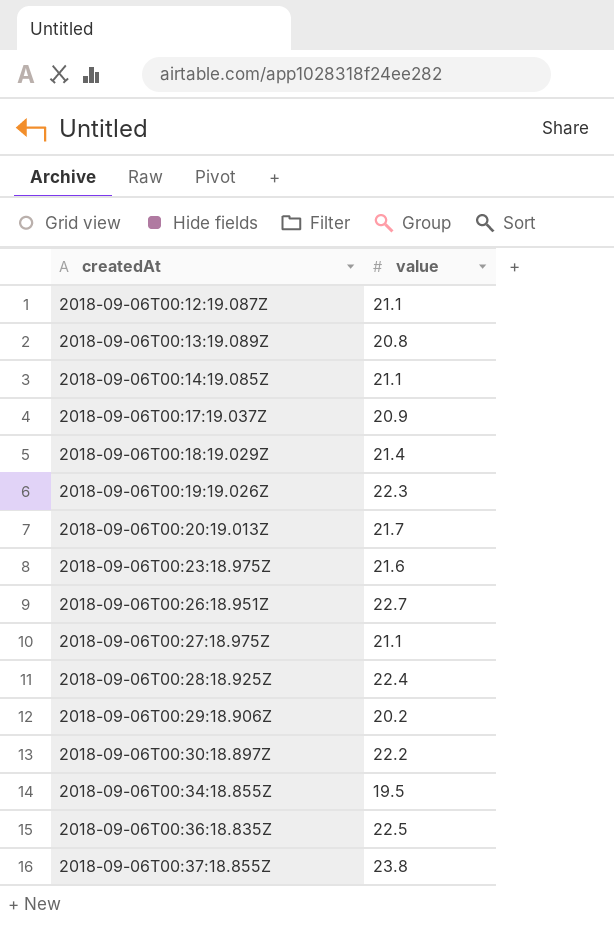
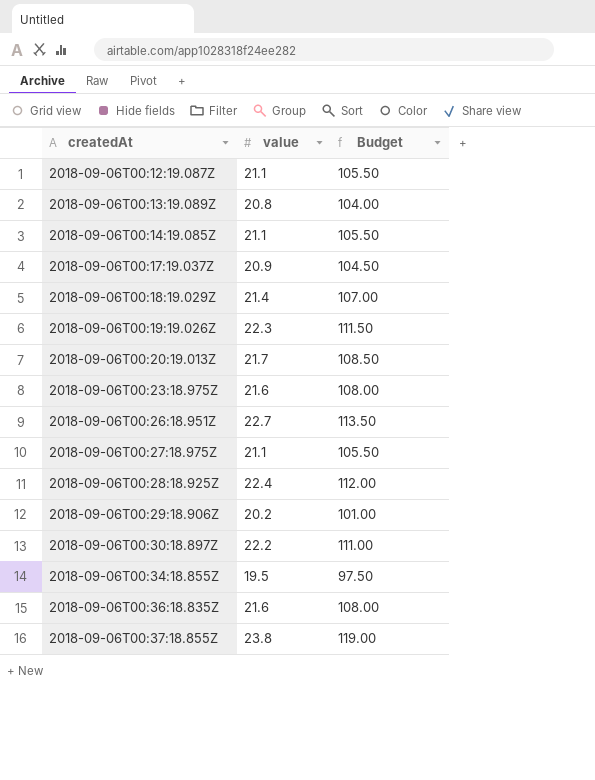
column Budget | formula: none -> [value] * 5
2018-09-06T00:36:18.835Z | value: 22.5 -> 21.6

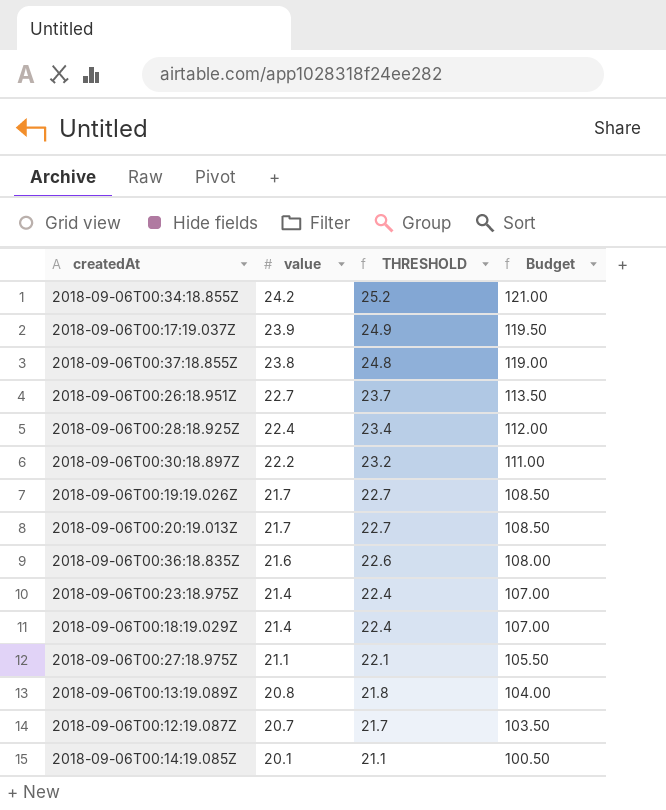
row order: createdAt ascending -> value descending
column THRESHOLD | formula: none -> [value] + 1
row 2018-09-06T00:29:18.906Z: 20.2 | 101.00 -> none
2018-09-06T00:34:18.855Z | value: 19.5 -> 24.2
2018-09-06T00:34:18.855Z | Budget: 97.50 -> 121.00
2018-09-06T00:17:19.037Z | value: 20.9 -> 23.9
2018-09-06T00:17:19.037Z | Budget: 104.50 -> 119.50
2018-09-06T00:19:19.026Z | value: 22.3 -> 21.7
2018-09-06T00:19:19.026Z | Budget: 111.50 -> 108.50
2018-09-06T00:23:18.975Z | value: 21.6 -> 21.4
2018-09-06T00:23:18.975Z | Budget: 108.00 -> 107.00
2018-09-06T00:12:19.087Z | value: 21.1 -> 20.7
2018-09-06T00:12:19.087Z | Budget: 105.50 -> 103.50
2018-09-06T00:14:19.085Z | value: 21.1 -> 20.1
2018-09-06T00:14:19.085Z | Budget: 105.50 -> 100.50

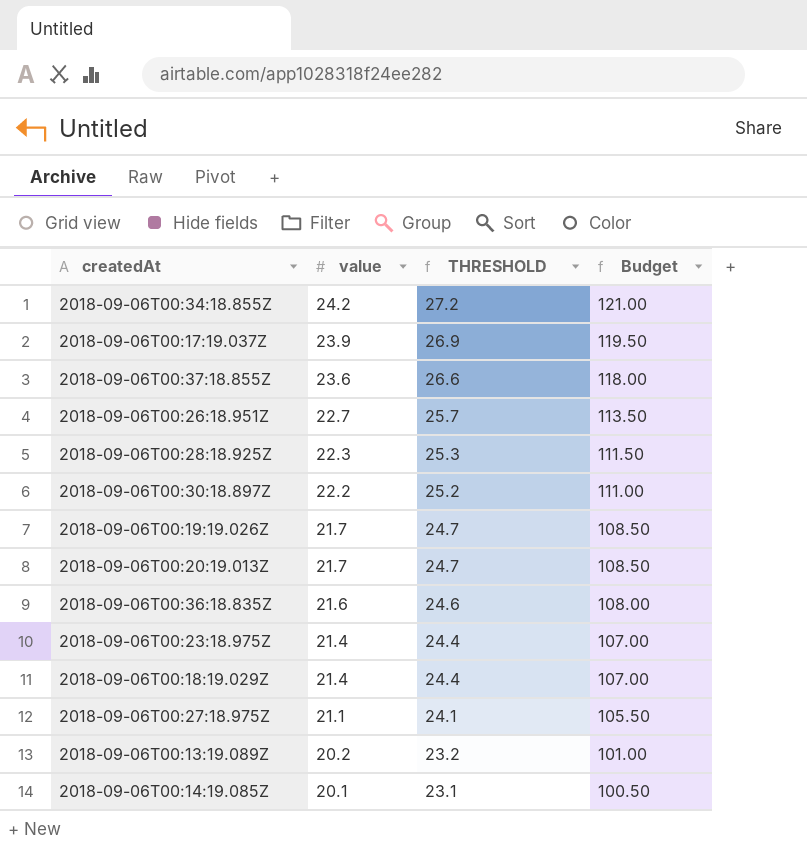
column THRESHOLD | formula: [value] + 1 -> [value] + 3
row 2018-09-06T00:12:19.087Z: 20.7 | 21.7 | 103.50 -> none
2018-09-06T00:37:18.855Z | value: 23.8 -> 23.6
2018-09-06T00:37:18.855Z | Budget: 119.00 -> 118.00
2018-09-06T00:28:18.925Z | value: 22.4 -> 22.3
2018-09-06T00:28:18.925Z | Budget: 112.00 -> 111.50
2018-09-06T00:13:19.089Z | value: 20.8 -> 20.2
2018-09-06T00:13:19.089Z | Budget: 104.00 -> 101.00

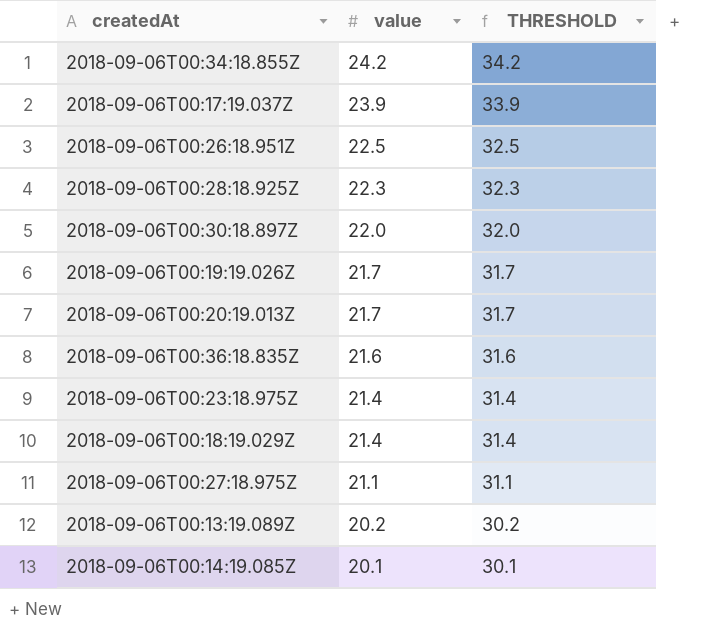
column Budget | formula: [value] * 5 -> none
column THRESHOLD | formula: [value] + 3 -> [value] + 10
row 2018-09-06T00:37:18.855Z: 23.6 | 26.6 | 118.00 -> none
2018-09-06T00:26:18.951Z | value: 22.7 -> 22.5
2018-09-06T00:30:18.897Z | value: 22.2 -> 22.0

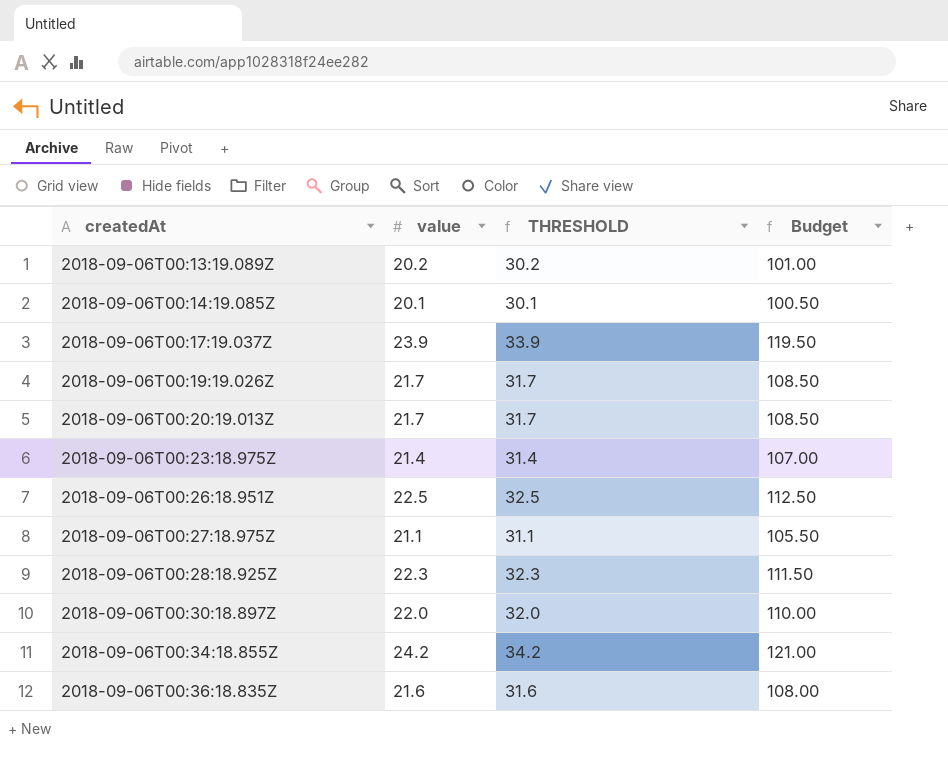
row order: value descending -> createdAt ascending
column Budget | formula: none -> [value] * 5
row 2018-09-06T00:18:19.029Z: 21.4 | 31.4 -> none

